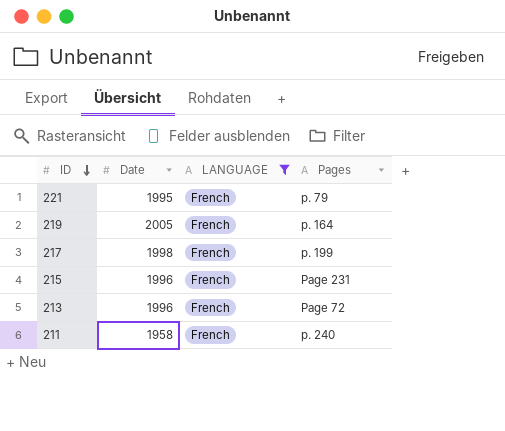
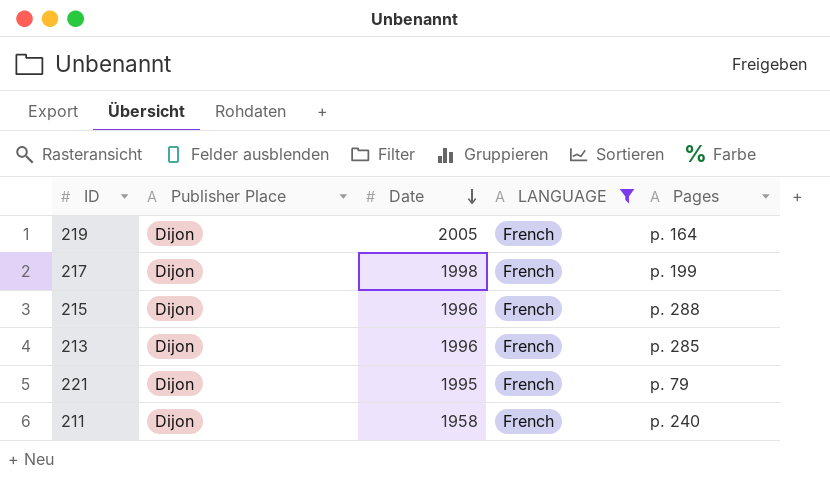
row order: ID descending -> Date descending
column Publisher Place | position: none -> 2
215 | Pages: Page 231 -> p. 288
213 | Pages: Page 72 -> p. 285

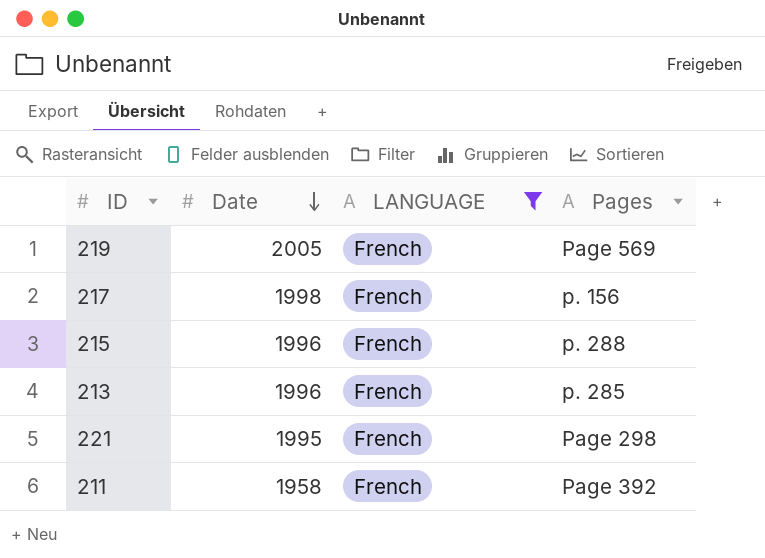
column Publisher Place | position: 2 -> none
219 | Pages: p. 164 -> Page 569
217 | Pages: p. 199 -> p. 156
221 | Pages: p. 79 -> Page 298
211 | Pages: p. 240 -> Page 392

